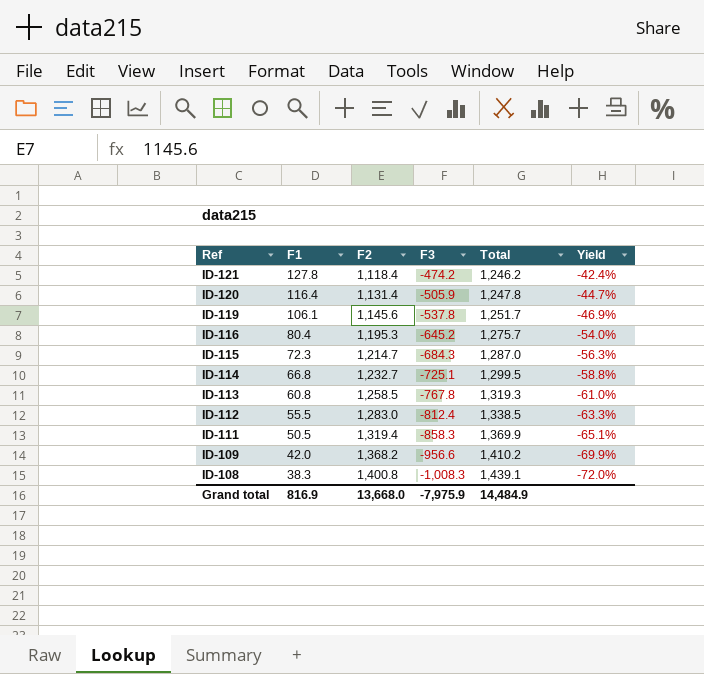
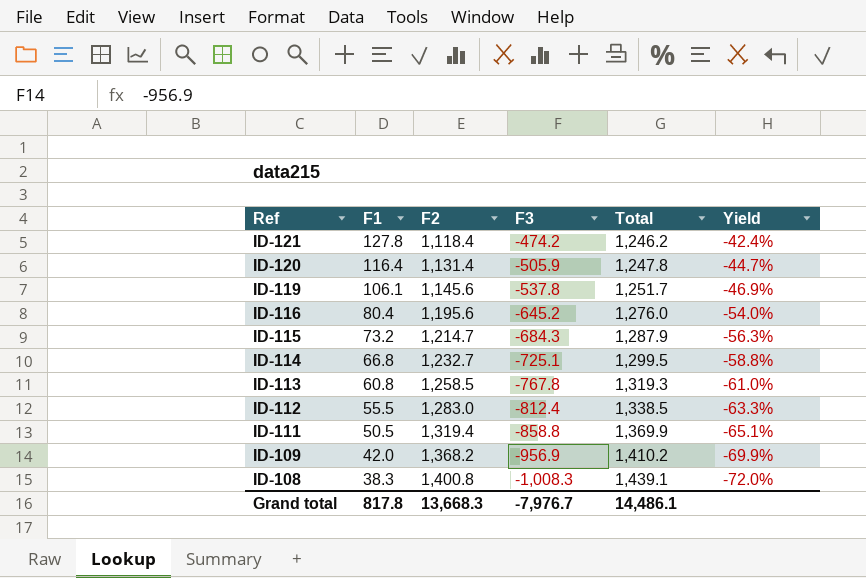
ID-116 | F2: 1,195.3 -> 1,195.6
ID-116 | Total: 1,275.7 -> 1,276.0
ID-115 | F1: 72.3 -> 73.2
ID-115 | Total: 1,287.0 -> 1,287.9
ID-111 | F3: -858.3 -> -858.8
ID-109 | F3: -956.6 -> -956.9
Grand total | F1: 816.9 -> 817.8
Grand total | F2: 13,668.0 -> 13,668.3
Grand total | F3: -7,975.9 -> -7,976.7
Grand total | Total: 14,484.9 -> 14,486.1

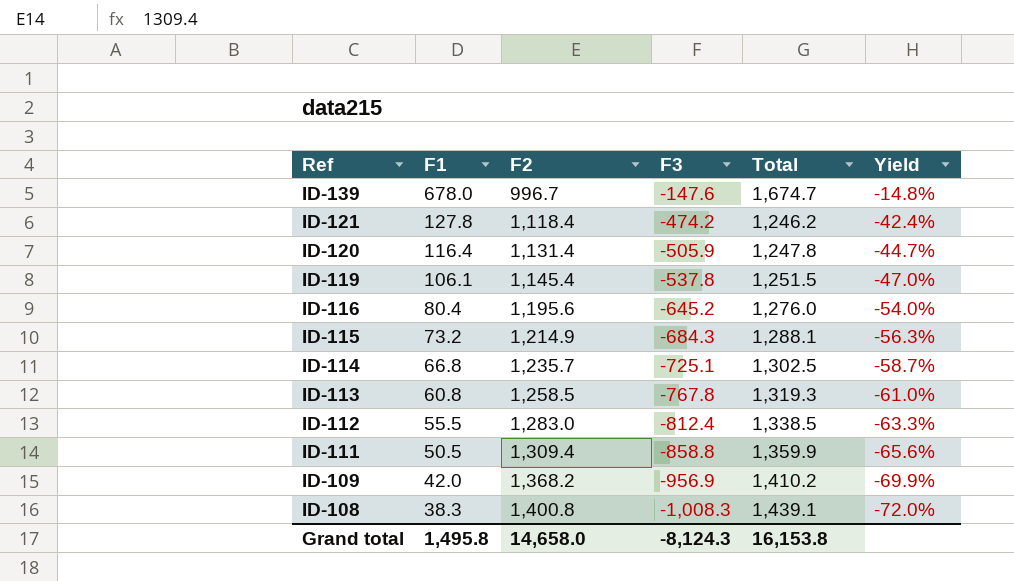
row ID-139: none -> 678.0 | 996.7 | -147.6 | 1,674.7 | -14.8%
ID-119 | F2: 1,145.6 -> 1,145.4
ID-119 | Total: 1,251.7 -> 1,251.5
ID-119 | Yield: -46.9% -> -47.0%
ID-115 | F2: 1,214.7 -> 1,214.9
ID-115 | Total: 1,287.9 -> 1,288.1
ID-114 | F2: 1,232.7 -> 1,235.7
ID-114 | Total: 1,299.5 -> 1,302.5
ID-114 | Yield: -58.8% -> -58.7%
ID-111 | F2: 1,319.4 -> 1,309.4
ID-111 | Total: 1,369.9 -> 1,359.9
ID-111 | Yield: -65.1% -> -65.6%
Grand total | F1: 817.8 -> 1,495.8
Grand total | F2: 13,668.3 -> 14,658.0
Grand total | F3: -7,976.7 -> -8,124.3
Grand total | Total: 14,486.1 -> 16,153.8

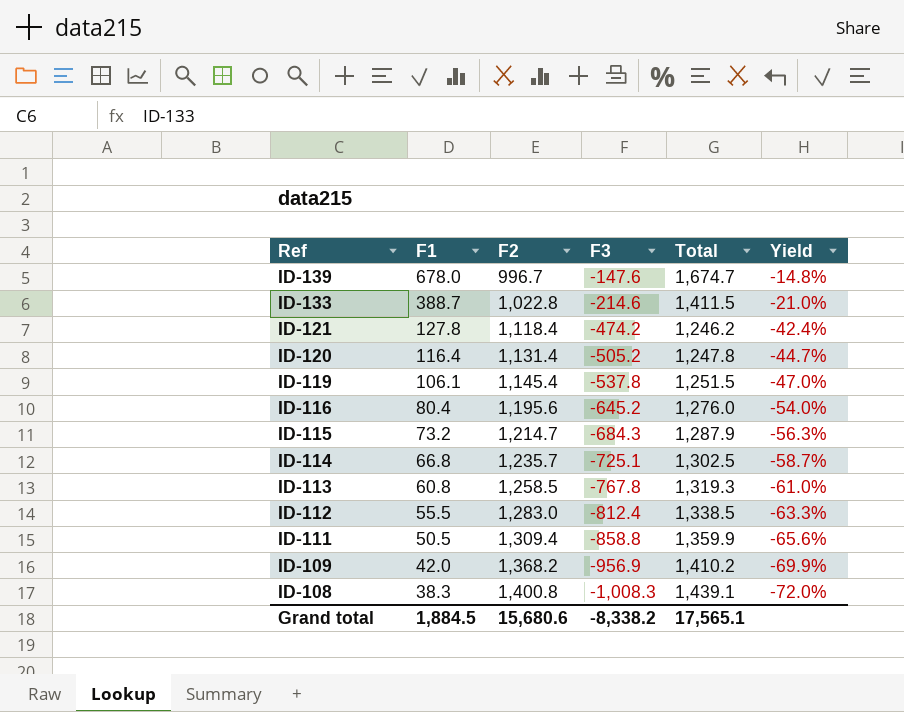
row ID-133: none -> 388.7 | 1,022.8 | -214.6 | 1,411.5 | -21.0%
ID-120 | F3: -505.9 -> -505.2
ID-115 | F2: 1,214.9 -> 1,214.7
ID-115 | Total: 1,288.1 -> 1,287.9
Grand total | F1: 1,495.8 -> 1,884.5
Grand total | F2: 14,658.0 -> 15,680.6
Grand total | F3: -8,124.3 -> -8,338.2
Grand total | Total: 16,153.8 -> 17,565.1

